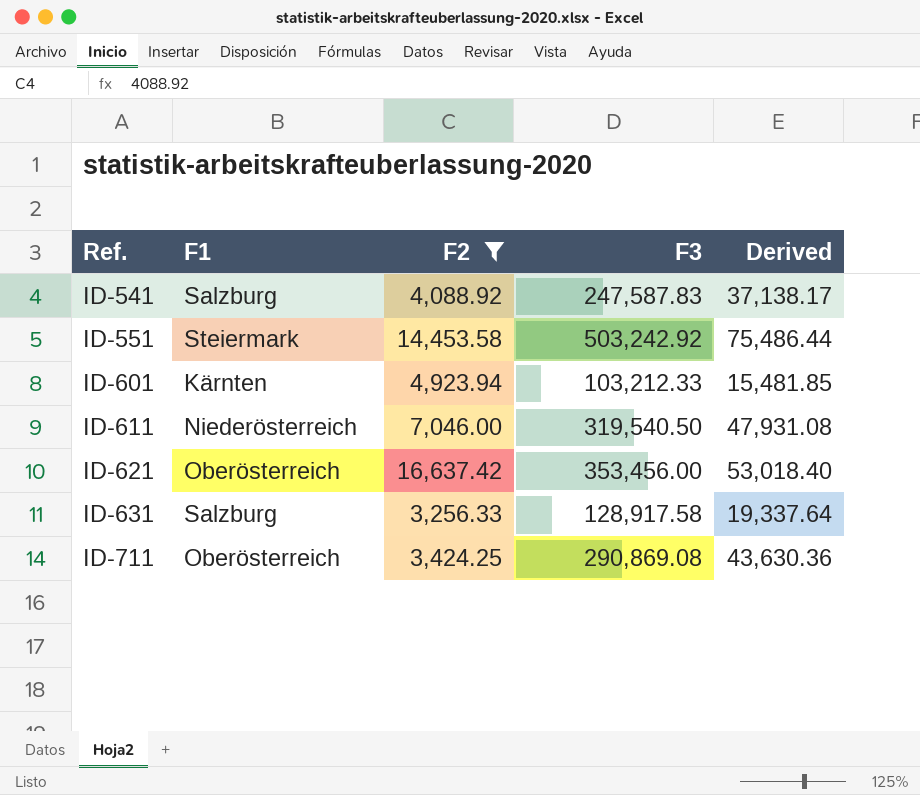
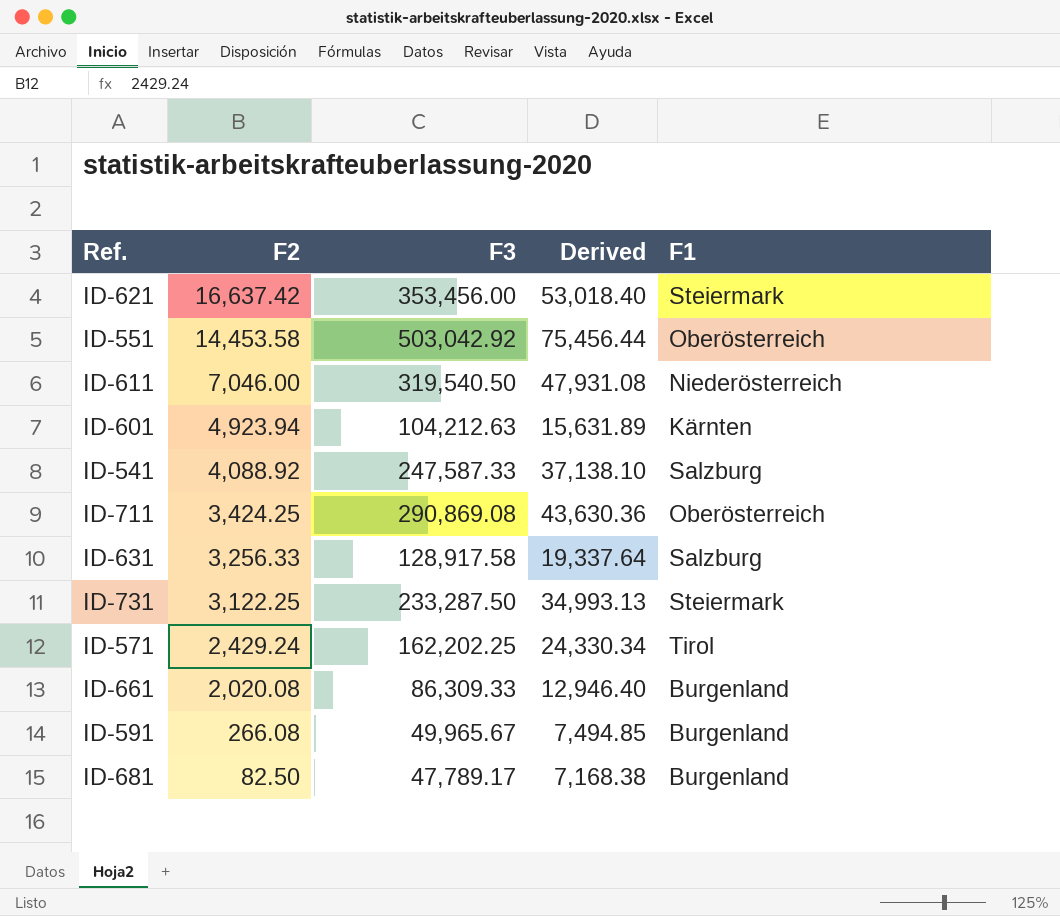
filter: F2 >= 3,256.33 -> none
row order: Ref. ascending -> F2 descending
column F1 | position: 2 -> 5
ID-621 | F1: Oberösterreich -> Steiermark
ID-551 | F3: 503,242.92 -> 503,042.92
ID-551 | Derived: 75,486.44 -> 75,456.44
ID-551 | F1: Steiermark -> Oberösterreich
ID-601 | F3: 103,212.33 -> 104,212.63
ID-601 | Derived: 15,481.85 -> 15,631.89
ID-541 | F3: 247,587.83 -> 247,587.33
ID-541 | Derived: 37,138.17 -> 37,138.10

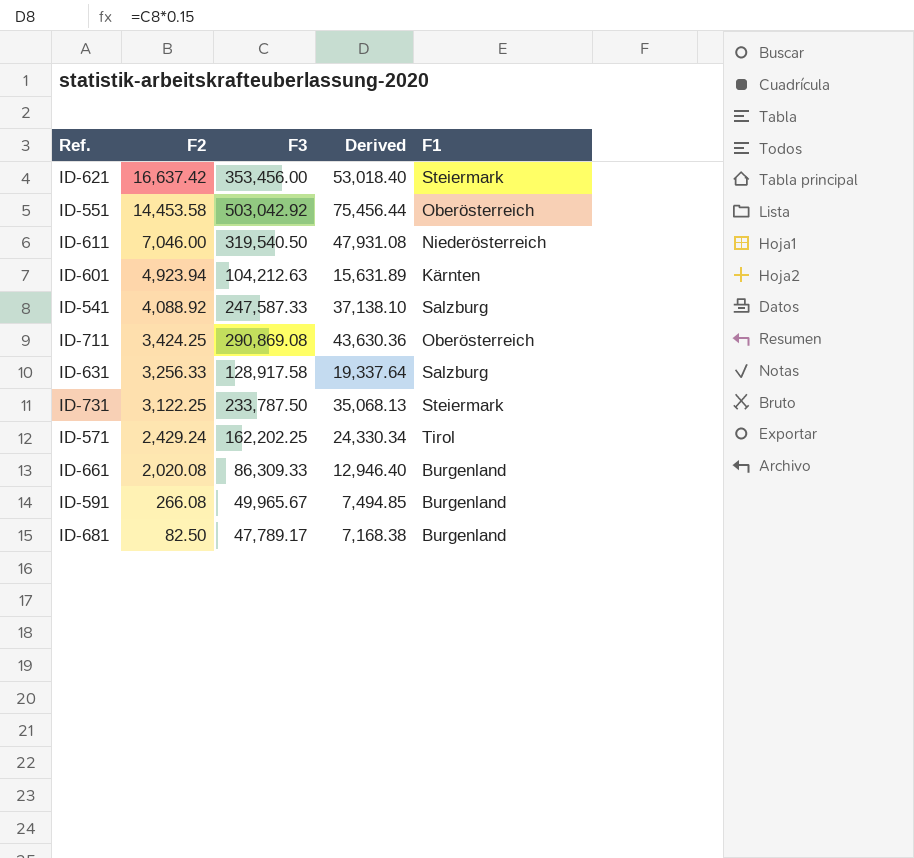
ID-731 | F3: 233,287.50 -> 233,787.50
ID-731 | Derived: 34,993.13 -> 35,068.13

